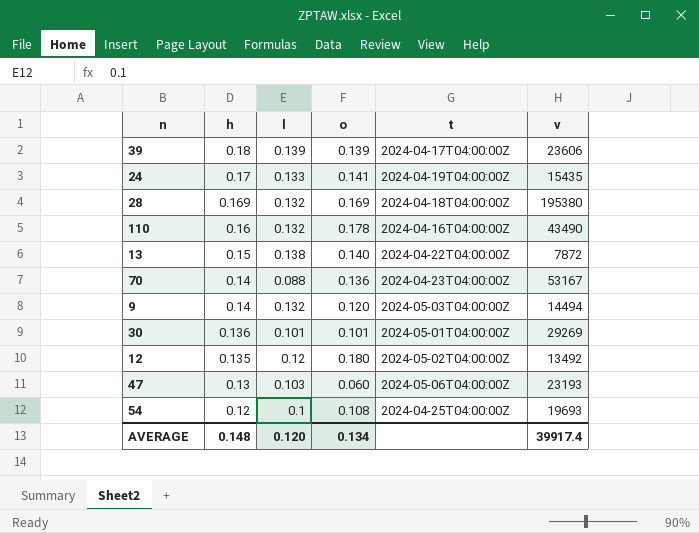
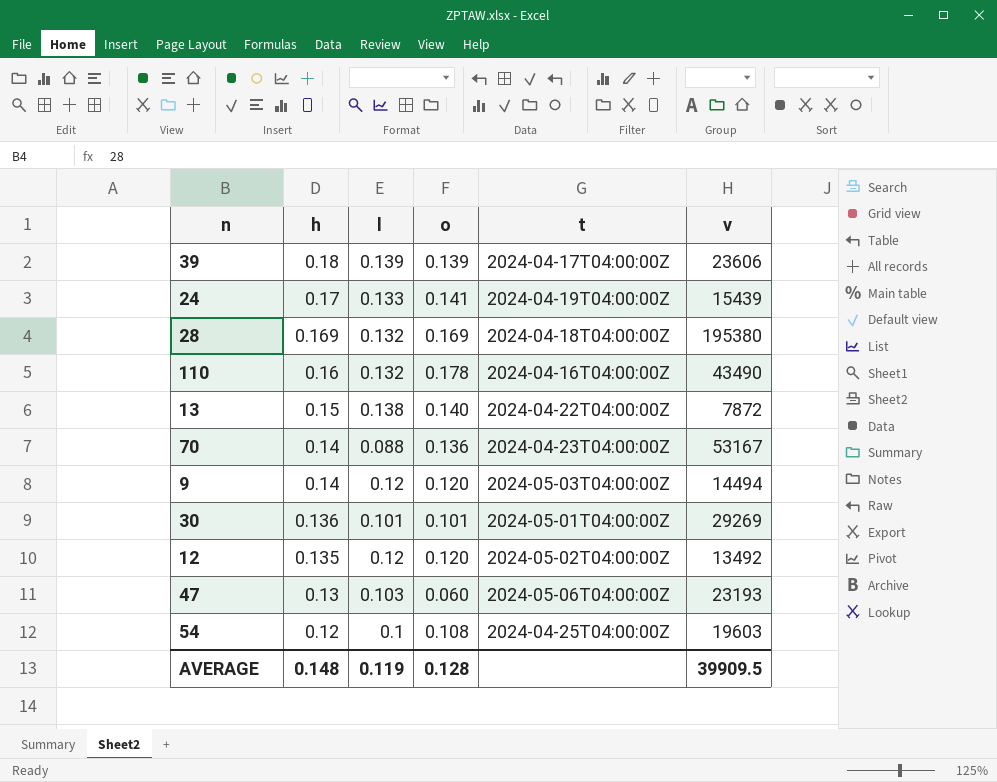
24 | v: 15435 -> 15439
9 | l: 0.132 -> 0.12
12 | o: 0.180 -> 0.120
54 | v: 19693 -> 19603
AVERAGE | l: 0.120 -> 0.119
AVERAGE | o: 0.134 -> 0.128
AVERAGE | v: 39917.4 -> 39909.5

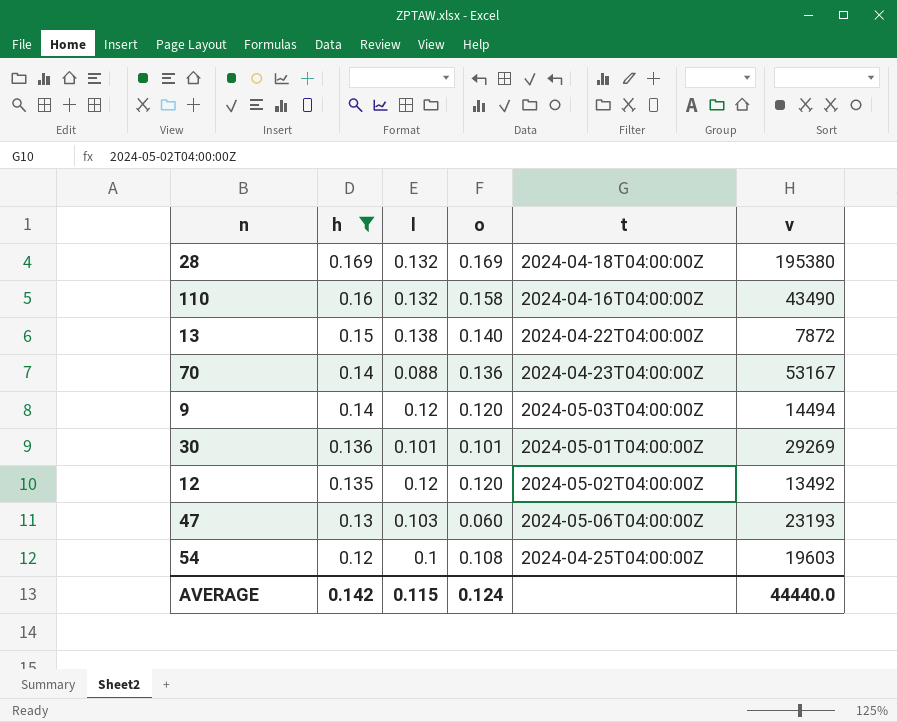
filter: none -> h <= 0.169
110 | o: 0.178 -> 0.158
AVERAGE | h: 0.148 -> 0.142
AVERAGE | l: 0.119 -> 0.115
AVERAGE | o: 0.128 -> 0.124
AVERAGE | v: 39909.5 -> 44440.0

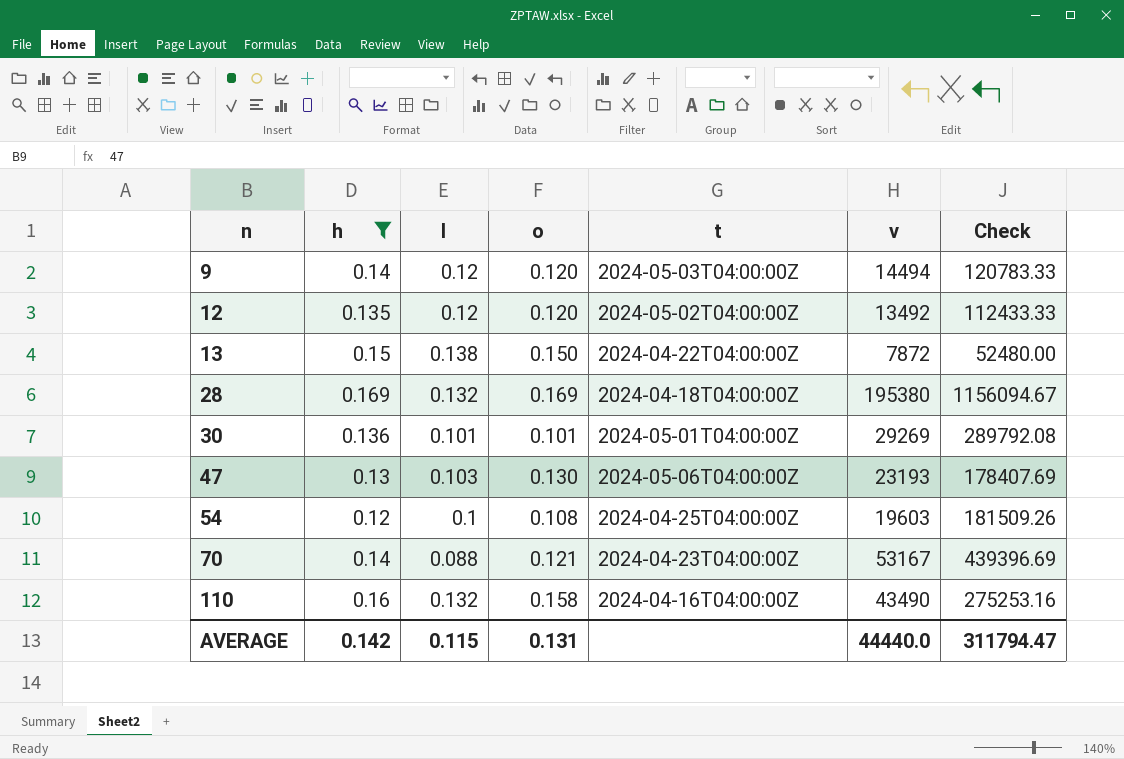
row order: h descending -> n ascending
column Check | formula: none -> [v] / [o]
13 | o: 0.140 -> 0.150
47 | o: 0.060 -> 0.130
70 | o: 0.136 -> 0.121
AVERAGE | o: 0.124 -> 0.131

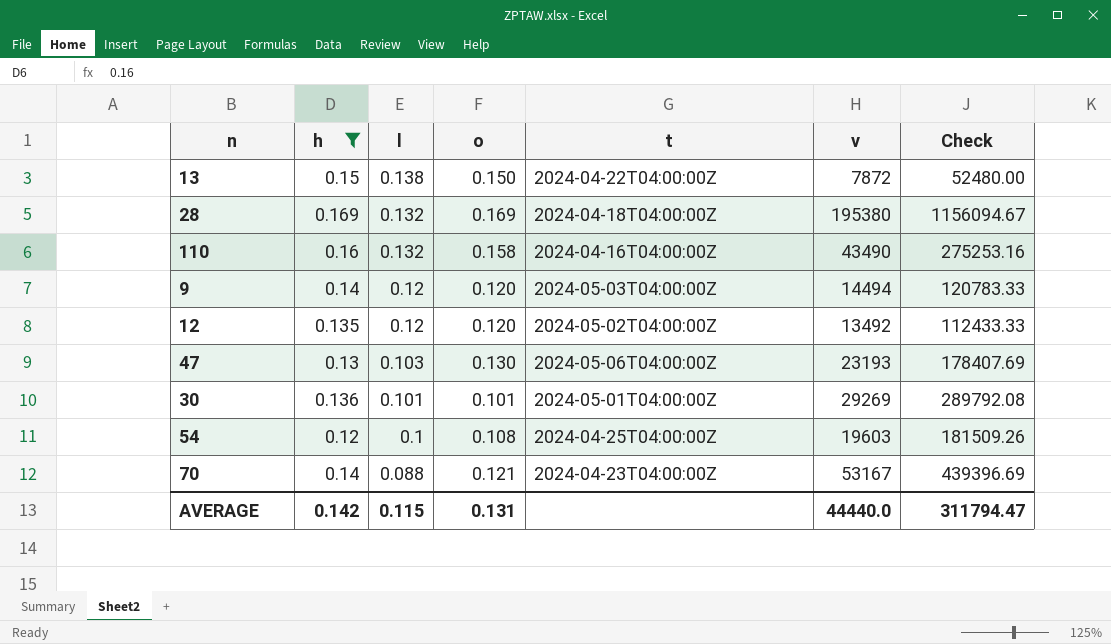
row order: n ascending -> l descending

